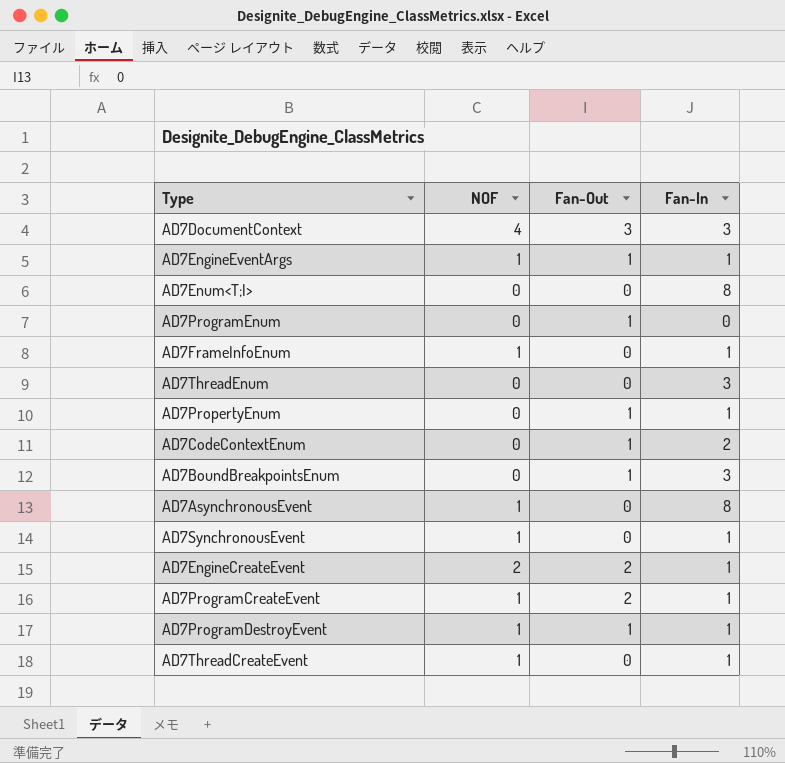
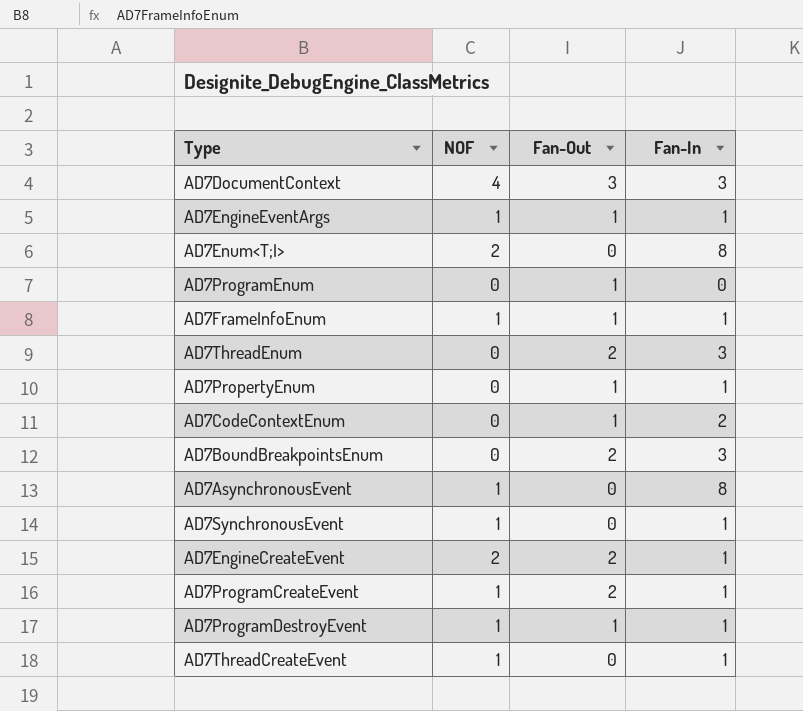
AD7Enum<T;I> | NOF: 0 -> 2
AD7FrameInfoEnum | Fan-Out: 0 -> 1
AD7ThreadEnum | Fan-Out: 0 -> 2
AD7BoundBreakpointsEnum | Fan-Out: 1 -> 2

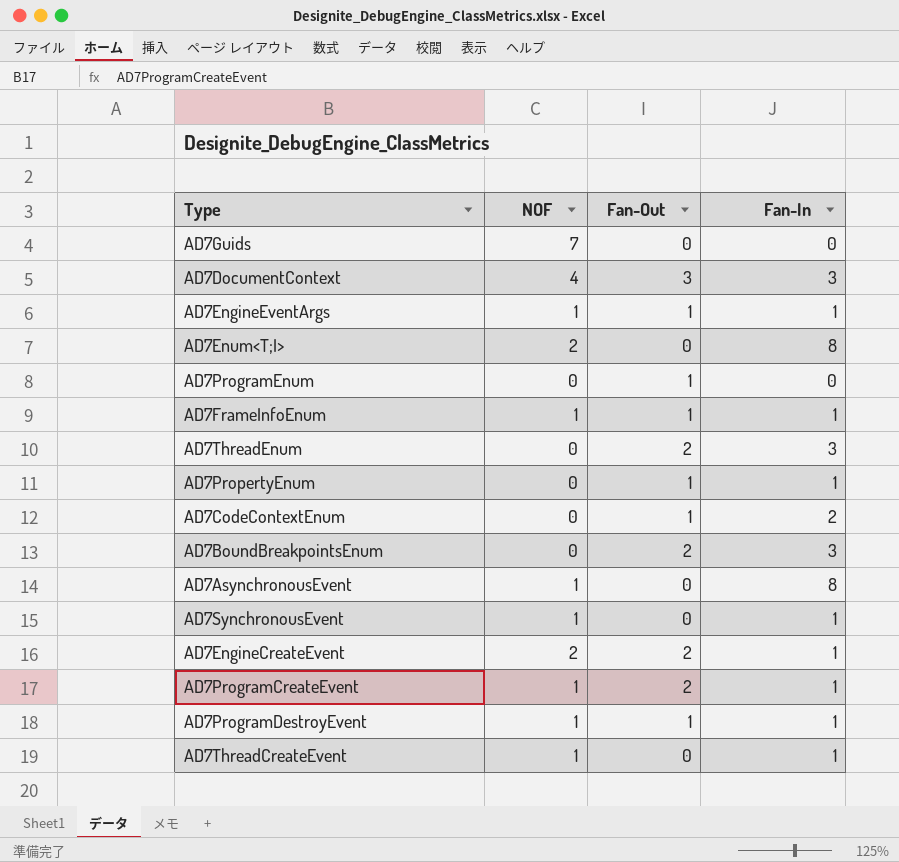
row AD7Guids: none -> 7 | 0 | 0

